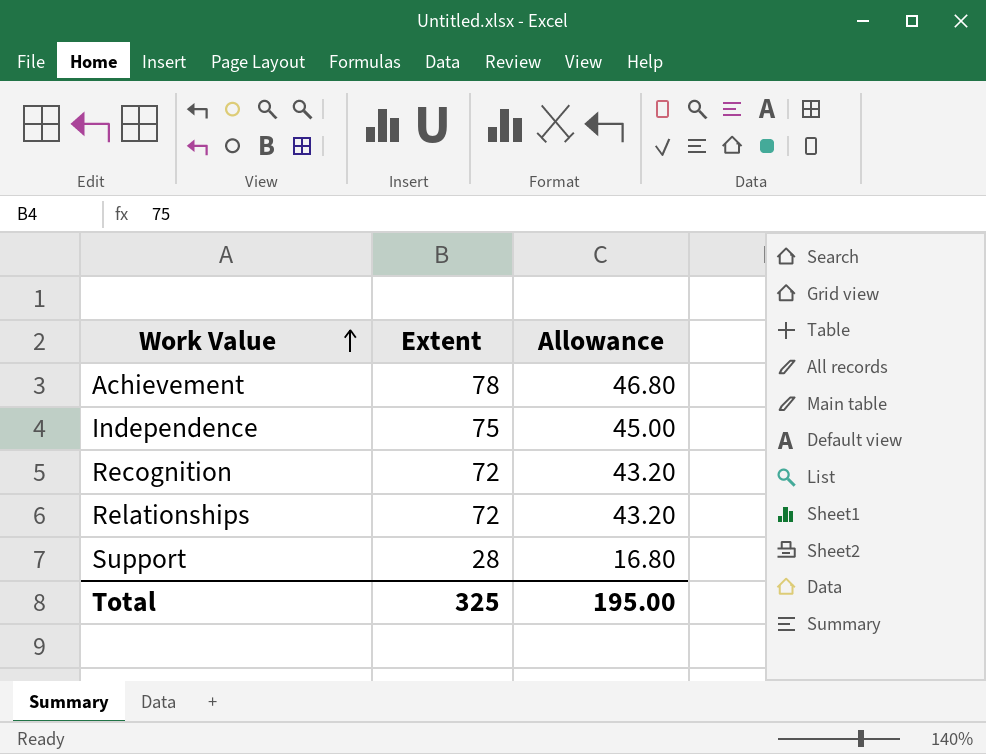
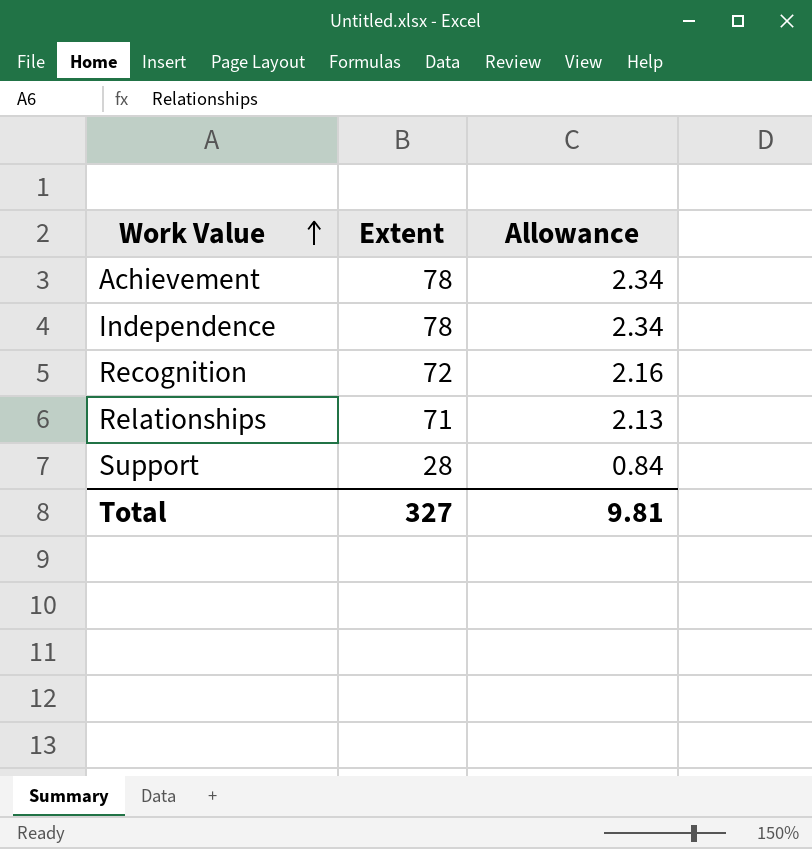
column Allowance | formula: [Extent] * 0.6 -> [Extent] * 0.03
Independence | Extent: 75 -> 78
Relationships | Extent: 72 -> 71
Total | Extent: 325 -> 327
Total | Allowance: 195.00 -> 9.81

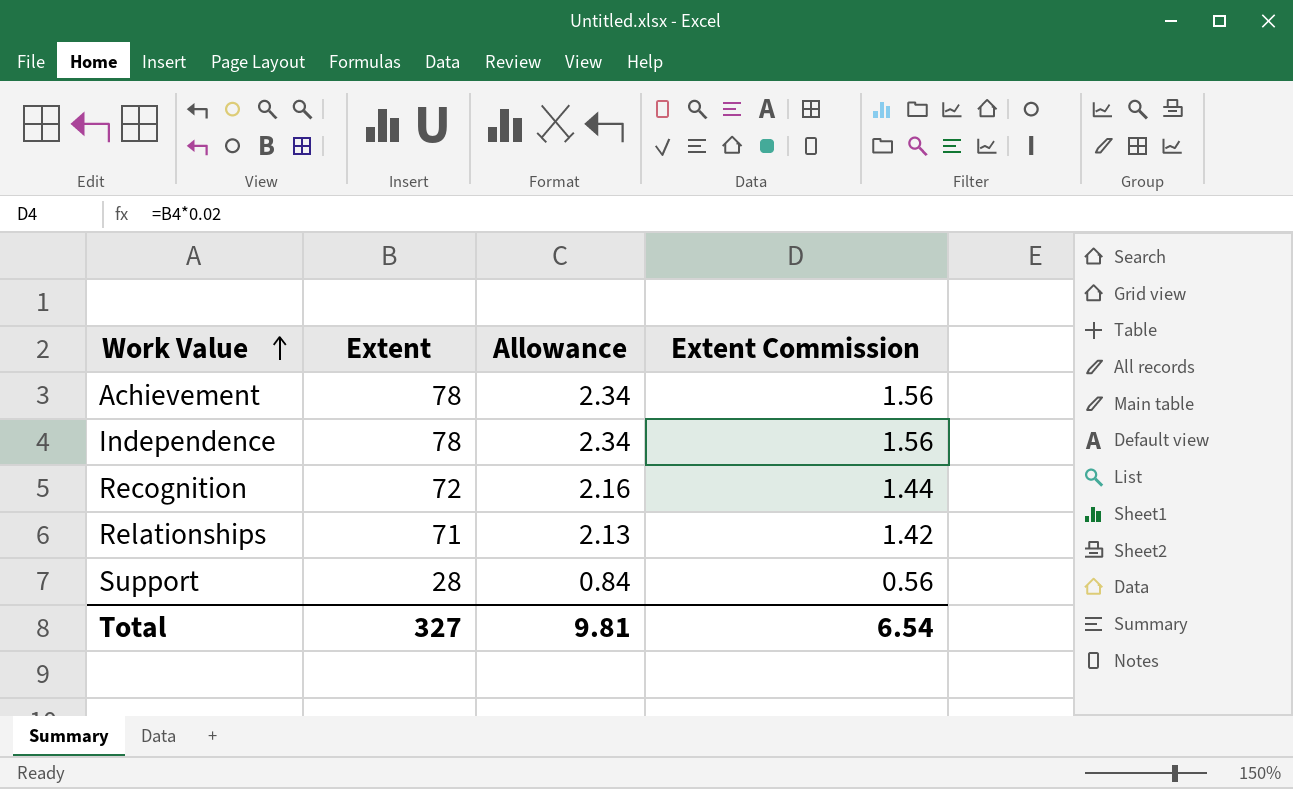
column Extent Commission | formula: none -> [Extent] * 0.02

